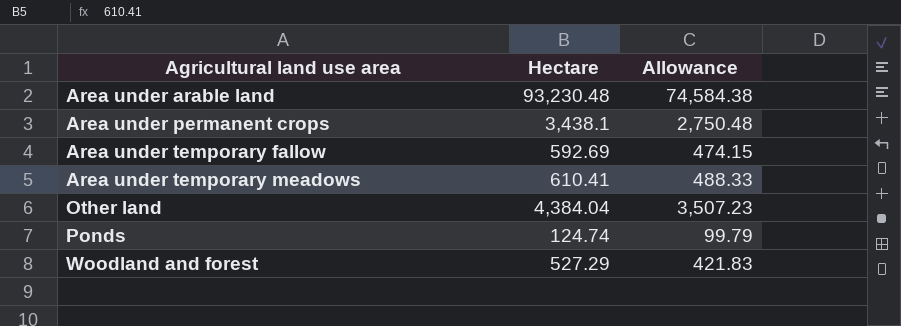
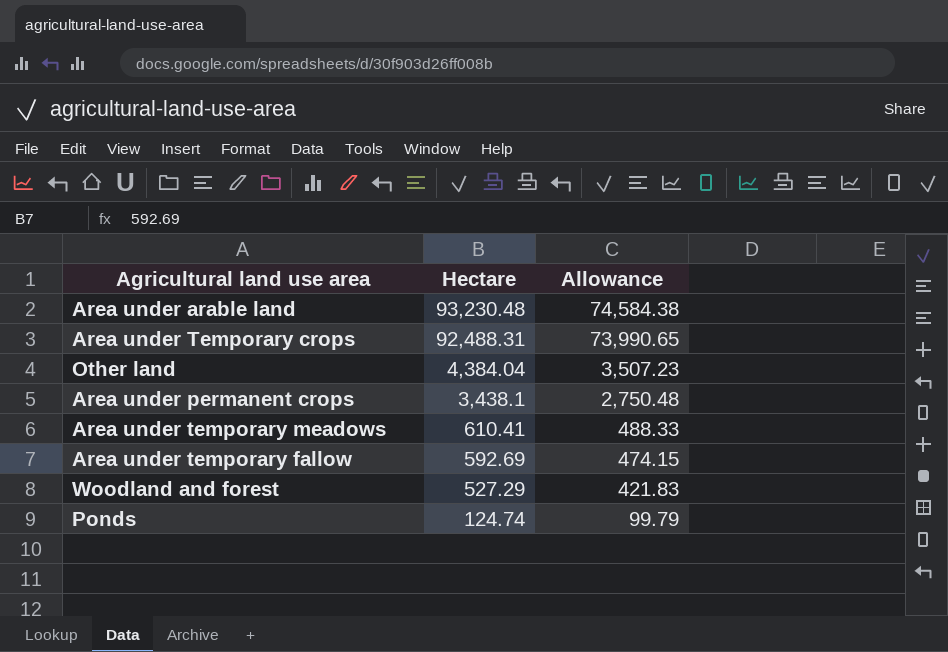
row order: Agricultural land use area ascending -> Hectare descending
row Area under Temporary crops: none -> 92,488.31 | 73,990.65

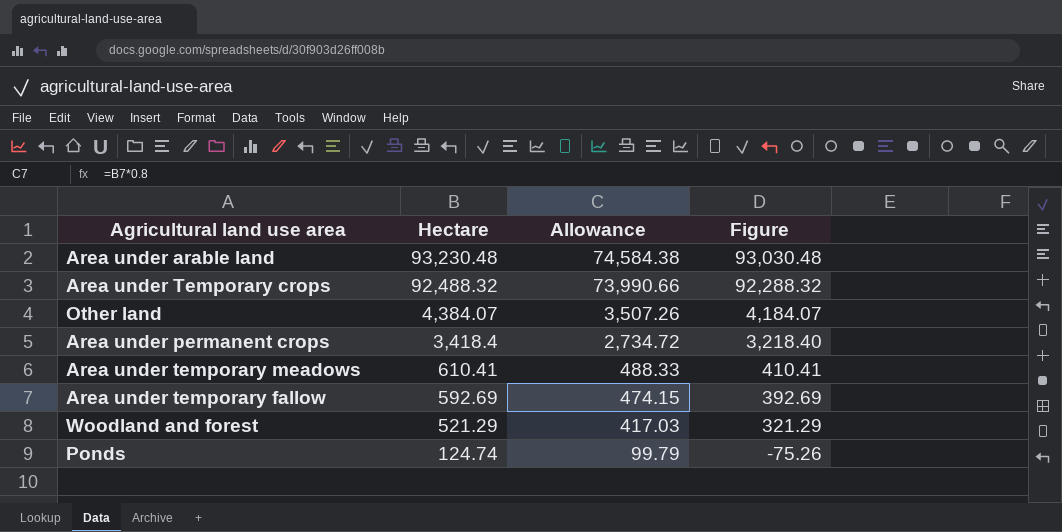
column Figure | formula: none -> [Hectare] - 200
Area under Temporary crops | Hectare: 92,488.31 -> 92,488.32
Area under Temporary crops | Allowance: 73,990.65 -> 73,990.66
Other land | Hectare: 4,384.04 -> 4,384.07
Other land | Allowance: 3,507.23 -> 3,507.26
Area under permanent crops | Hectare: 3,438.1 -> 3,418.4
Area under permanent crops | Allowance: 2,750.48 -> 2,734.72
Woodland and forest | Hectare: 527.29 -> 521.29
Woodland and forest | Allowance: 421.83 -> 417.03

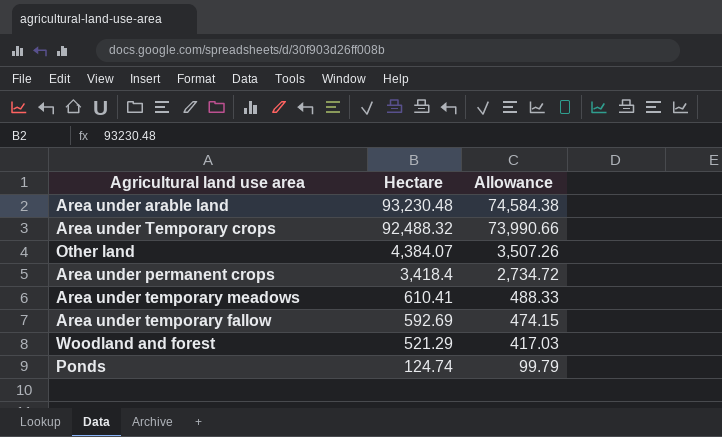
column Figure | formula: [Hectare] - 200 -> none

